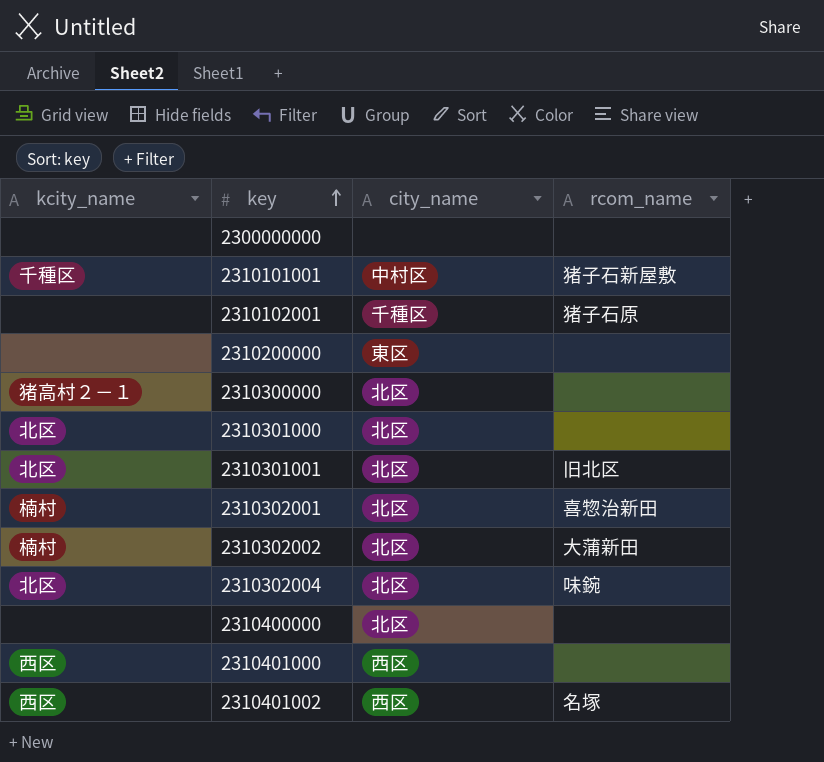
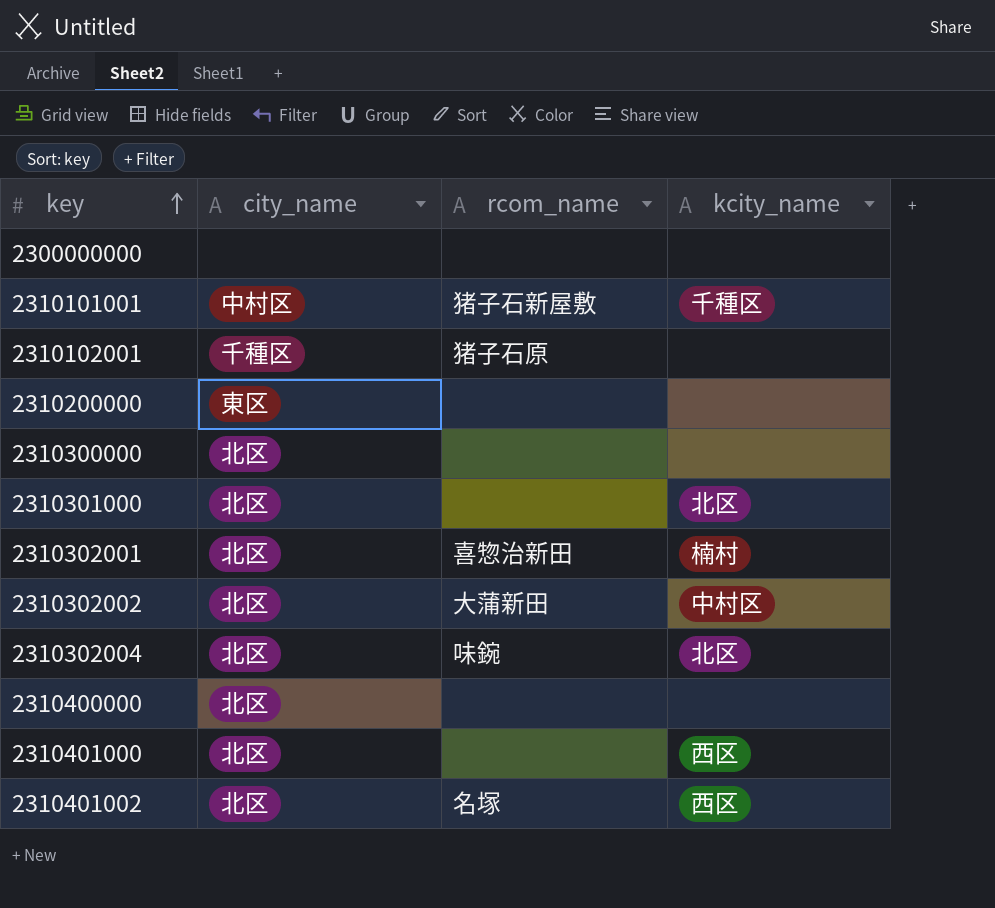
column kcity_name | position: 1 -> 4
row 2310301001: 北区 | 北区 | 旧北区 -> none
2310300000 | kcity_name: 猪高村２－１ -> none
2310302002 | kcity_name: 楠村 -> 中村区
2310401000 | city_name: 西区 -> 北区
2310401002 | city_name: 西区 -> 北区

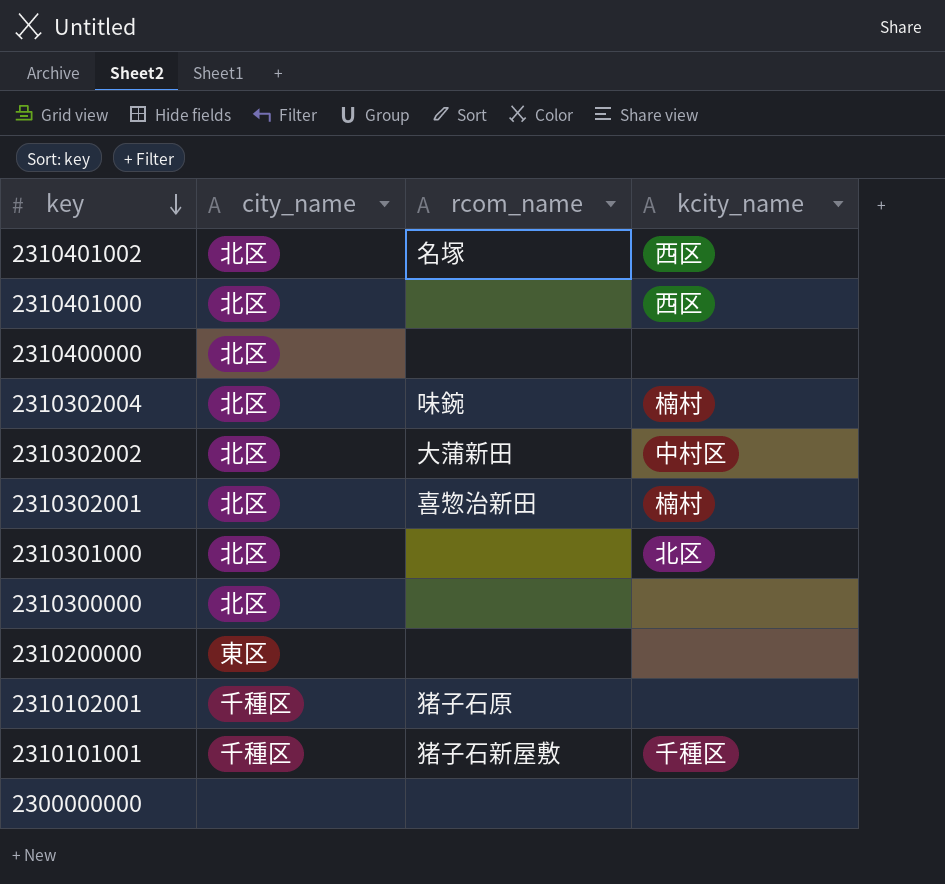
row order: key ascending -> key descending
2310302004 | kcity_name: 北区 -> 楠村
2310101001 | city_name: 中村区 -> 千種区

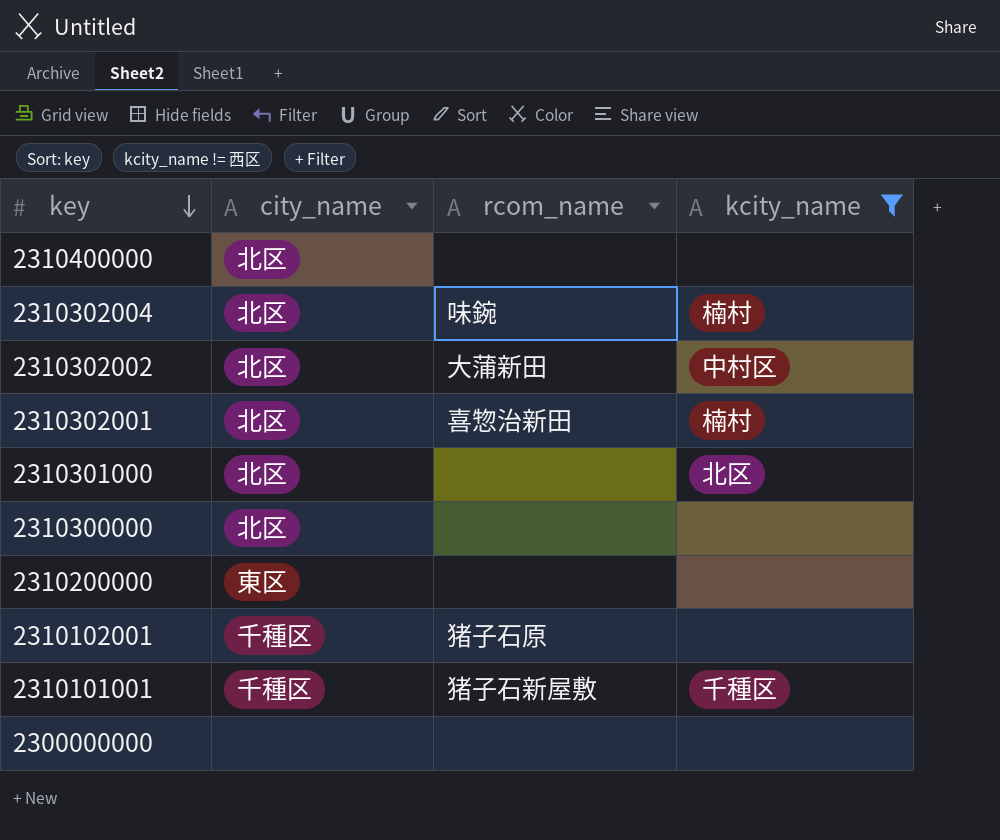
filter: none -> kcity_name != 西区

